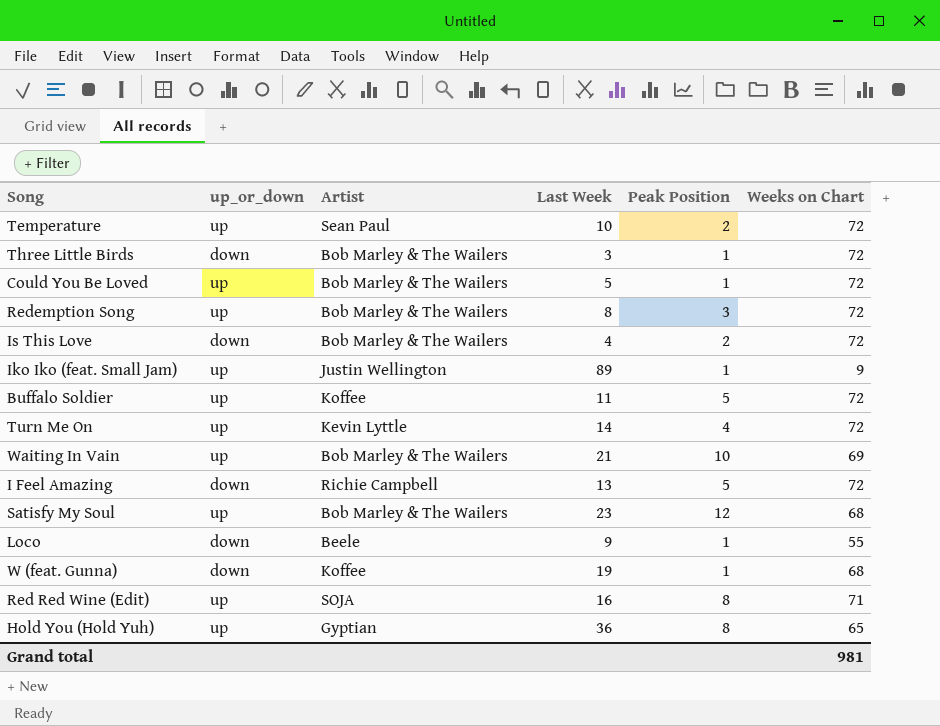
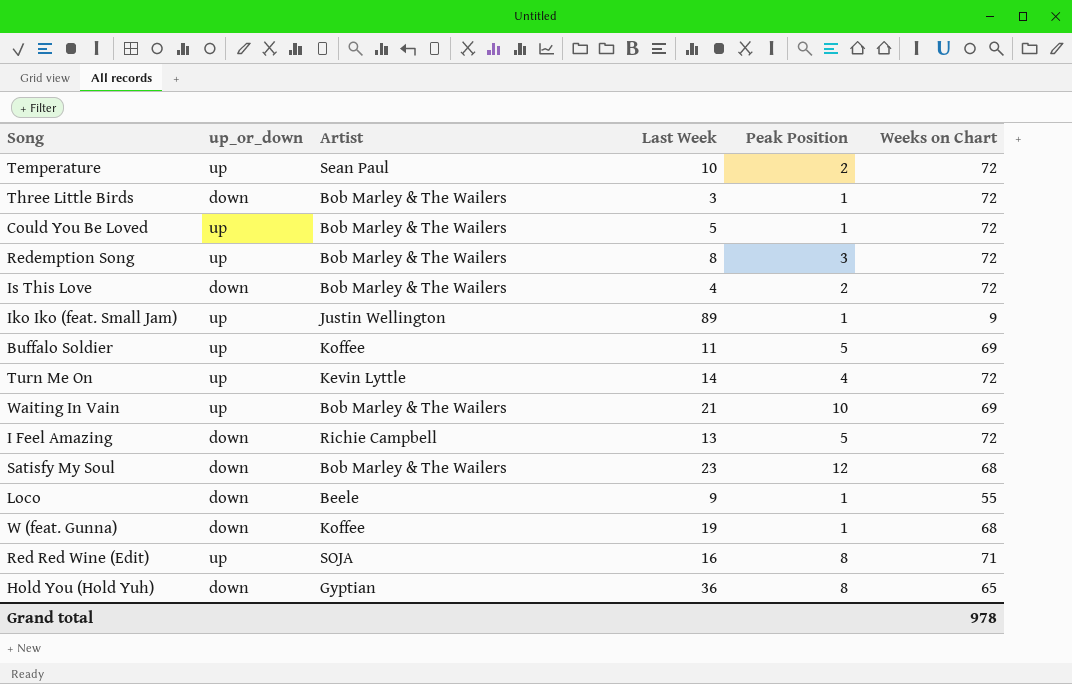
Buffalo Soldier | Weeks on Chart: 72 -> 69
Satisfy My Soul | up_or_down: up -> down
Hold You (Hold Yuh) | up_or_down: up -> down
Grand total | Weeks on Chart: 981 -> 978

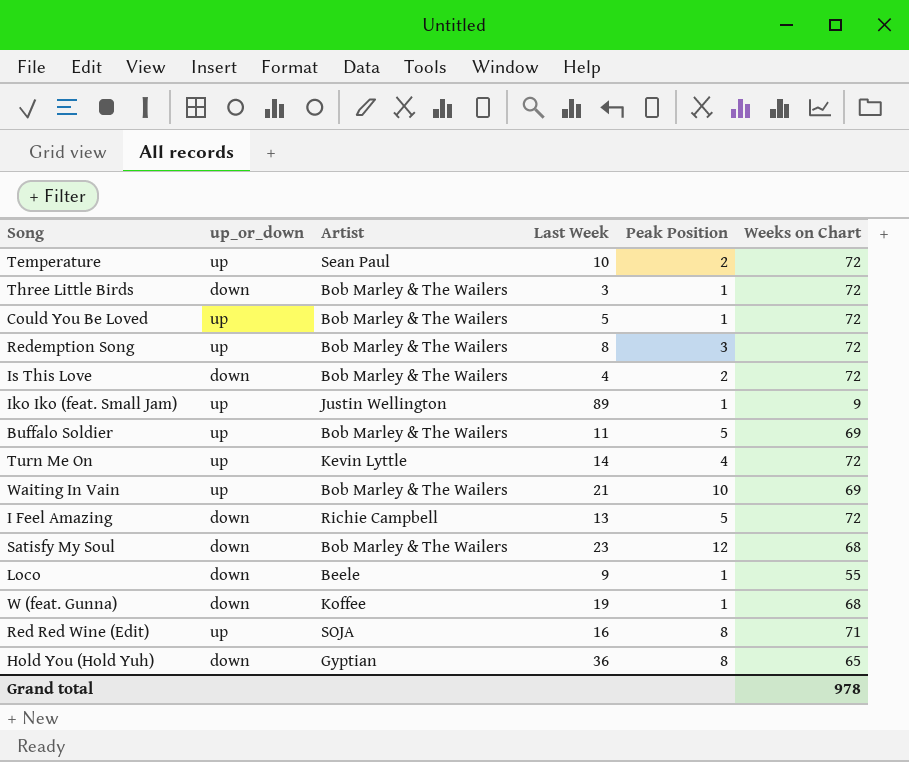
Buffalo Soldier | Artist: Koffee -> Bob Marley & The Wailers

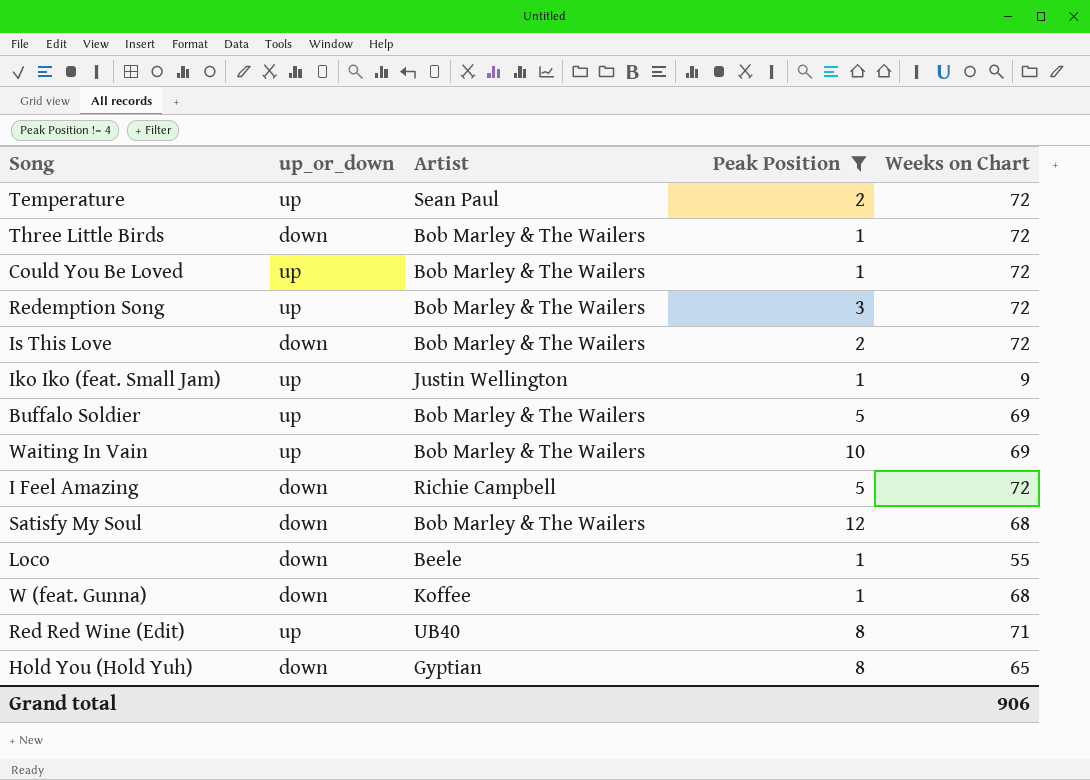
filter: none -> Peak Position != 4
column Last Week | position: 4 -> none
Red Red Wine (Edit) | Artist: SOJA -> UB40
Grand total | Weeks on Chart: 978 -> 906

